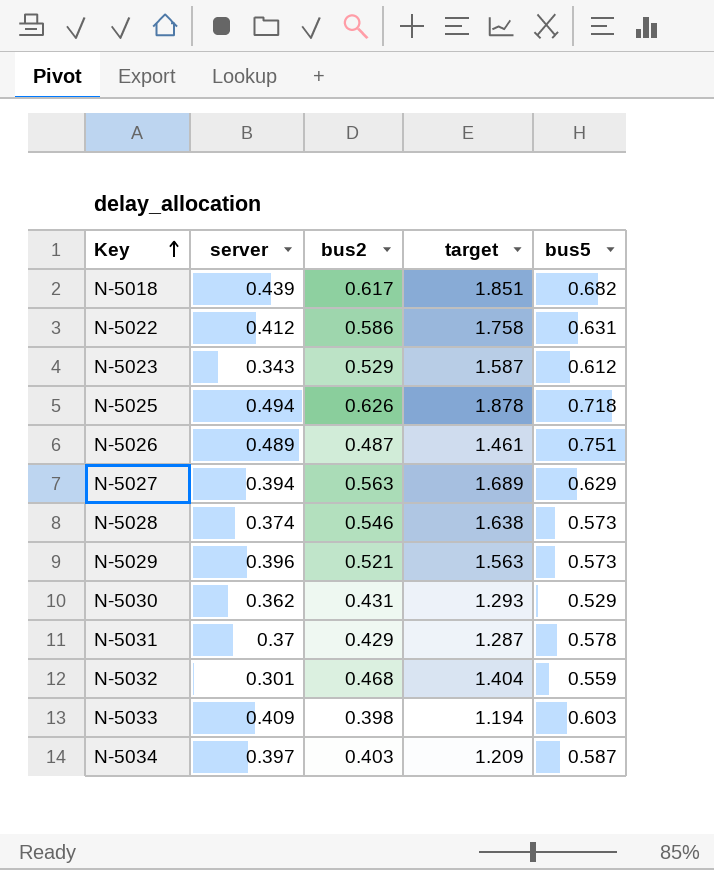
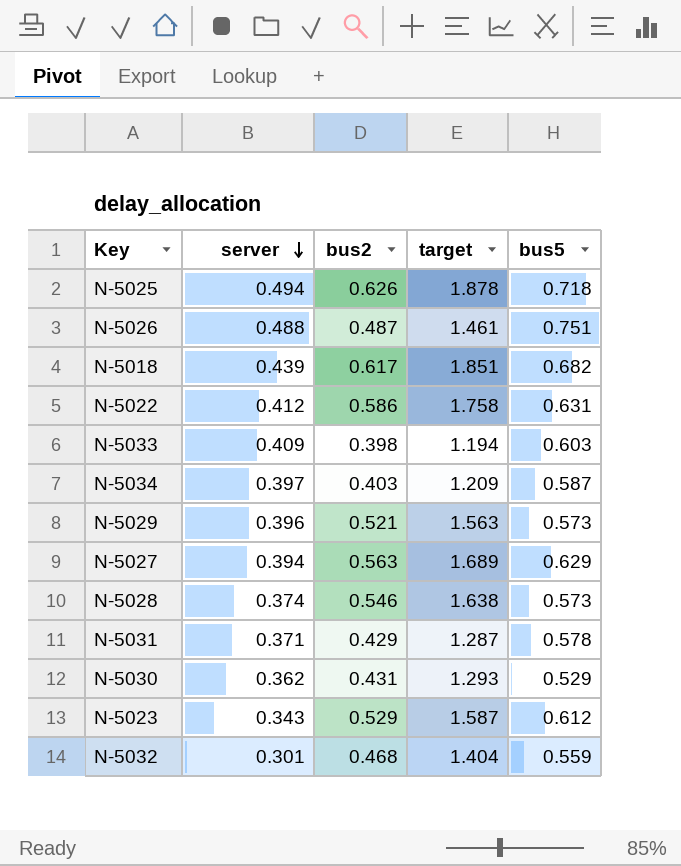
row order: Key ascending -> server descending
N-5026 | server: 0.489 -> 0.488
N-5031 | server: 0.37 -> 0.371

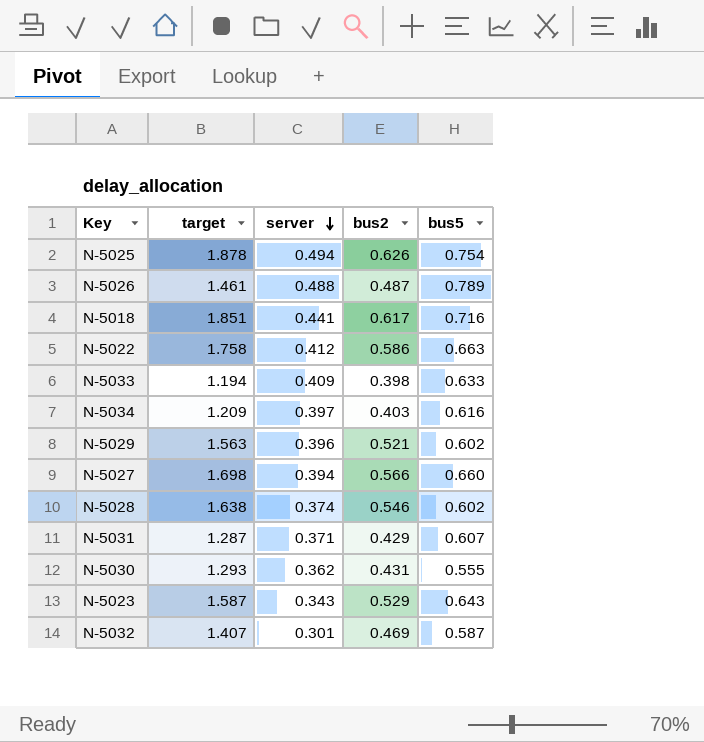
column target | position: 4 -> 2
N-5025 | bus5: 0.718 -> 0.754
N-5026 | bus5: 0.751 -> 0.789
N-5018 | server: 0.439 -> 0.441
N-5018 | bus5: 0.682 -> 0.716
N-5022 | bus5: 0.631 -> 0.663
N-5033 | bus5: 0.603 -> 0.633
N-5034 | bus5: 0.587 -> 0.616
N-5029 | bus5: 0.573 -> 0.602
N-5027 | target: 1.689 -> 1.698
N-5027 | bus2: 0.563 -> 0.566
N-5027 | bus5: 0.629 -> 0.660
N-5028 | bus5: 0.573 -> 0.602
N-5031 | bus5: 0.578 -> 0.607
N-5030 | bus5: 0.529 -> 0.555
N-5023 | bus5: 0.612 -> 0.643
N-5032 | target: 1.404 -> 1.407
N-5032 | bus2: 0.468 -> 0.469
N-5032 | bus5: 0.559 -> 0.587

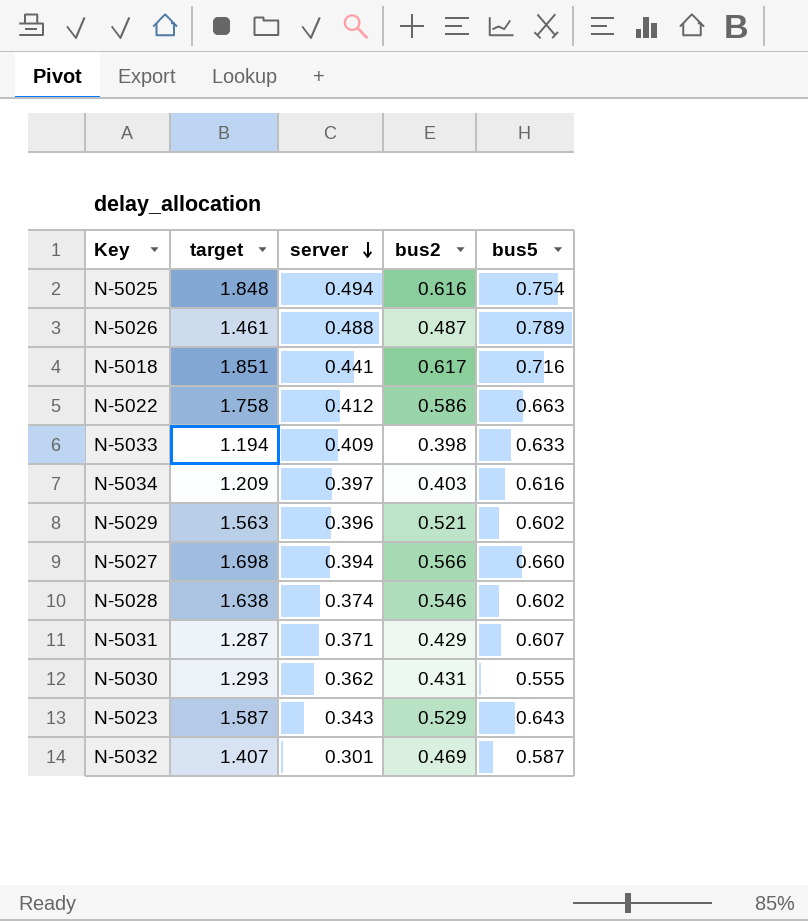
N-5025 | target: 1.878 -> 1.848
N-5025 | bus2: 0.626 -> 0.616

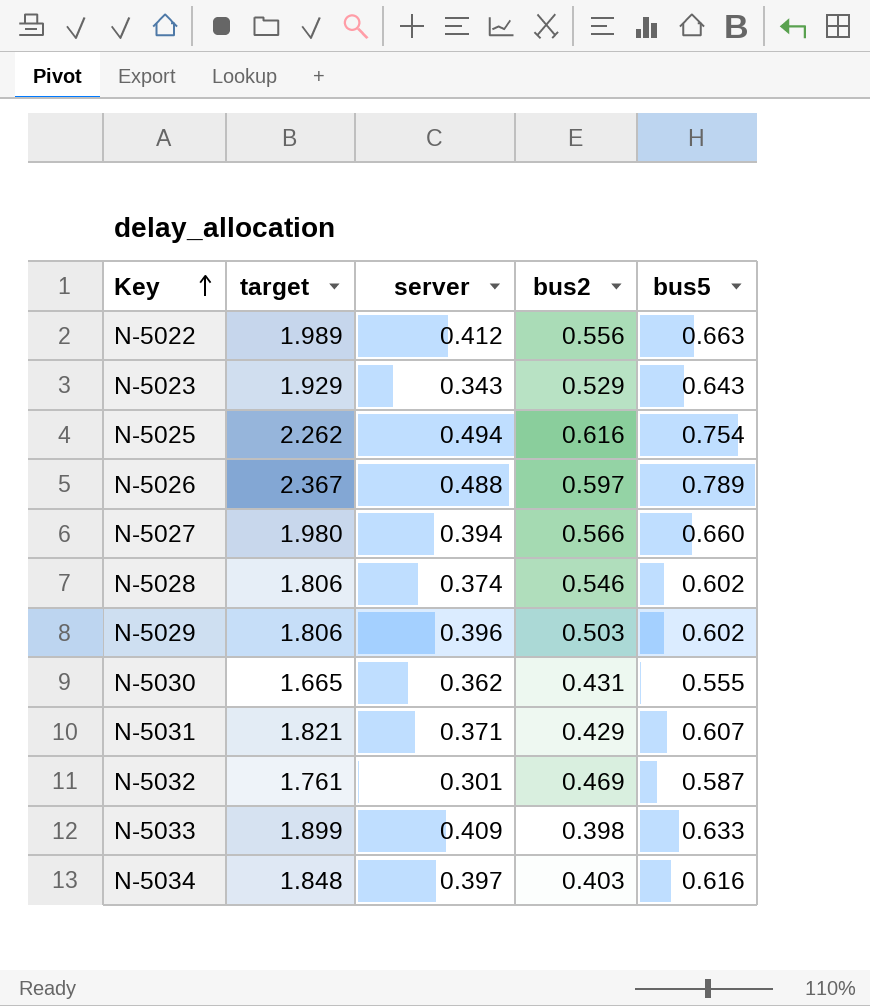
row order: server descending -> Key ascending
column target | formula: [bus2] * 3 -> [bus5] * 3
row N-5018: 1.851 | 0.441 | 0.617 | 0.716 -> none
N-5022 | bus2: 0.586 -> 0.556
N-5026 | bus2: 0.487 -> 0.597
N-5029 | bus2: 0.521 -> 0.503

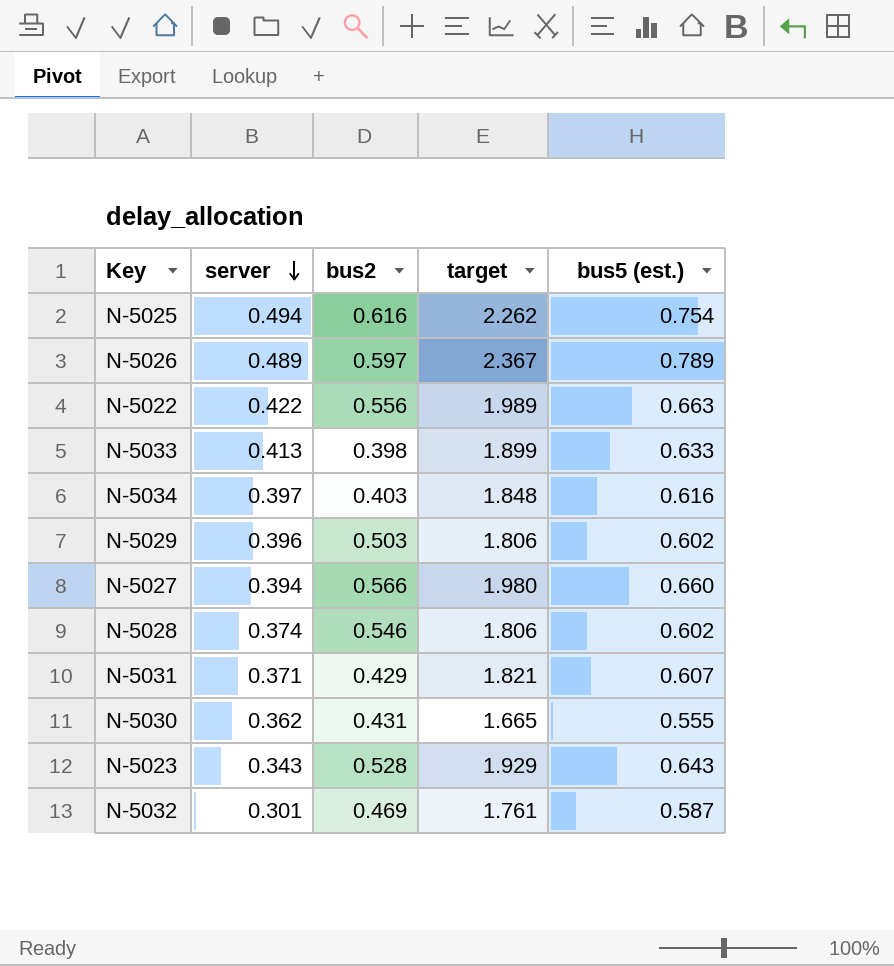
row order: Key ascending -> server descending
column target | position: 2 -> 4
column name: bus5 -> bus5 (est.)
N-5026 | server: 0.488 -> 0.489
N-5022 | server: 0.412 -> 0.422
N-5033 | server: 0.409 -> 0.413
N-5023 | bus2: 0.529 -> 0.528

